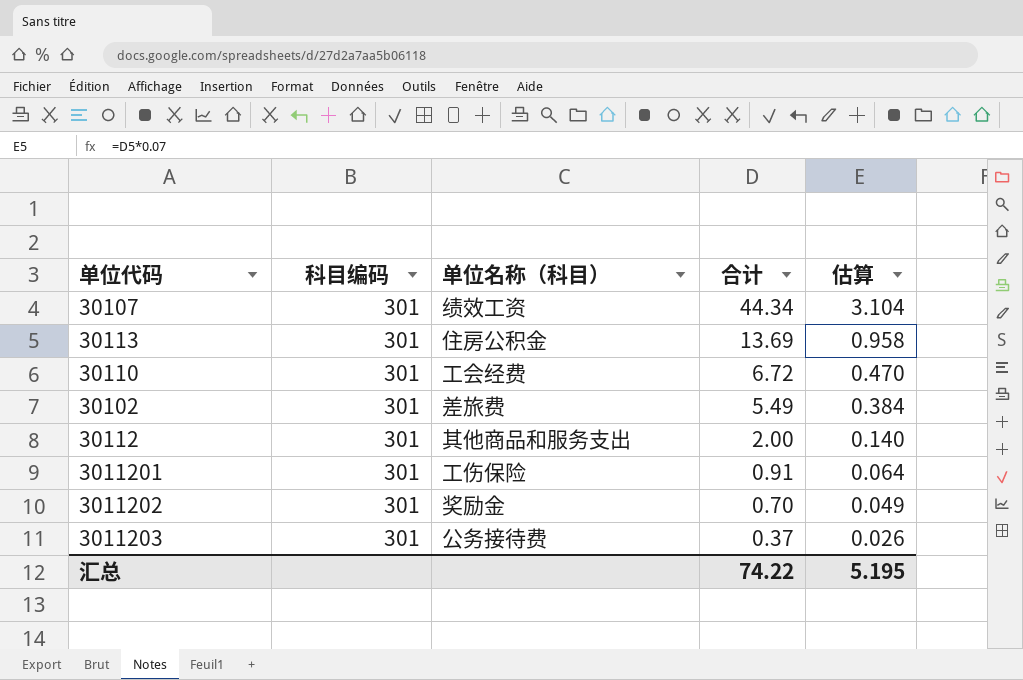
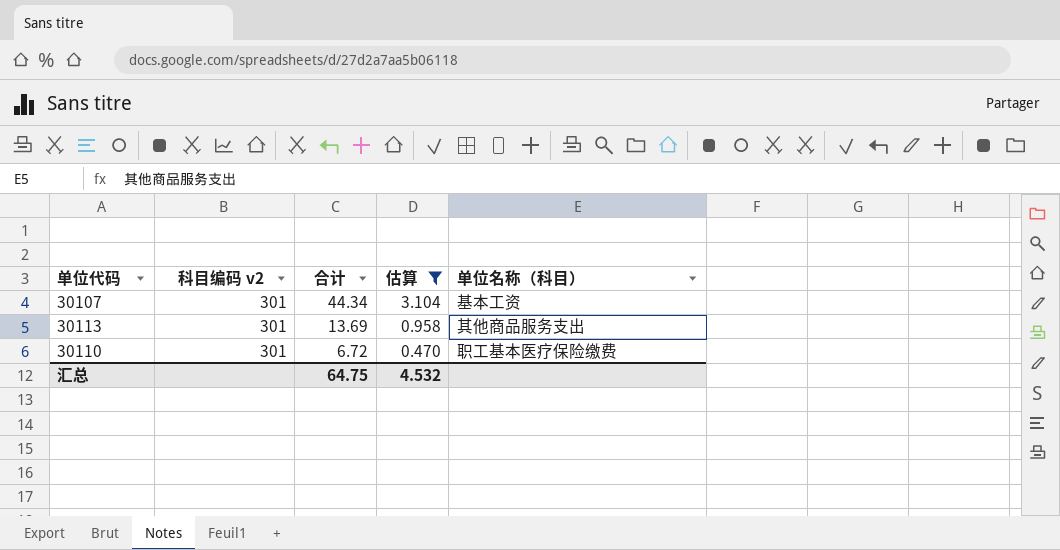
filter: none -> 估算 >= 0.470
column name: 科目编码 -> 科目编码 v2
column 单位名称（科目） | position: 3 -> 5
30107 | 单位名称（科目）: 绩效工资 -> 基本工资
30113 | 单位名称（科目）: 住房公积金 -> 其他商品服务支出
30110 | 单位名称（科目）: 工会经费 -> 职工基本医疗保险缴费
汇总 | 合计: 74.22 -> 64.75
汇总 | 估算: 5.195 -> 4.532

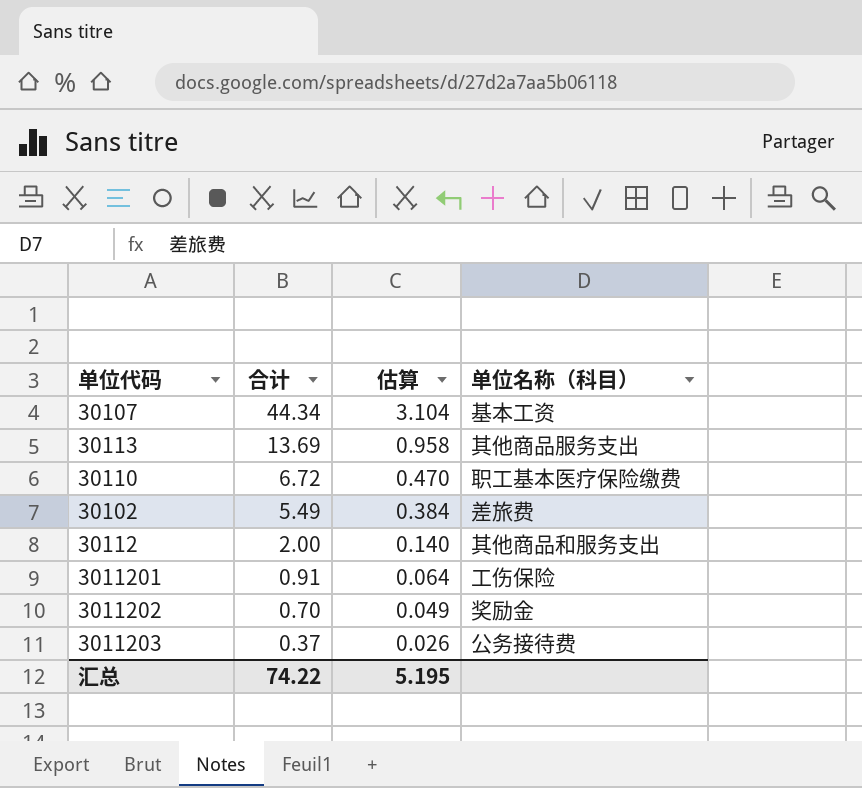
filter: 估算 >= 0.470 -> none
column 科目编码 v2 | position: 2 -> none
汇总 | 合计: 64.75 -> 74.22
汇总 | 估算: 4.532 -> 5.195

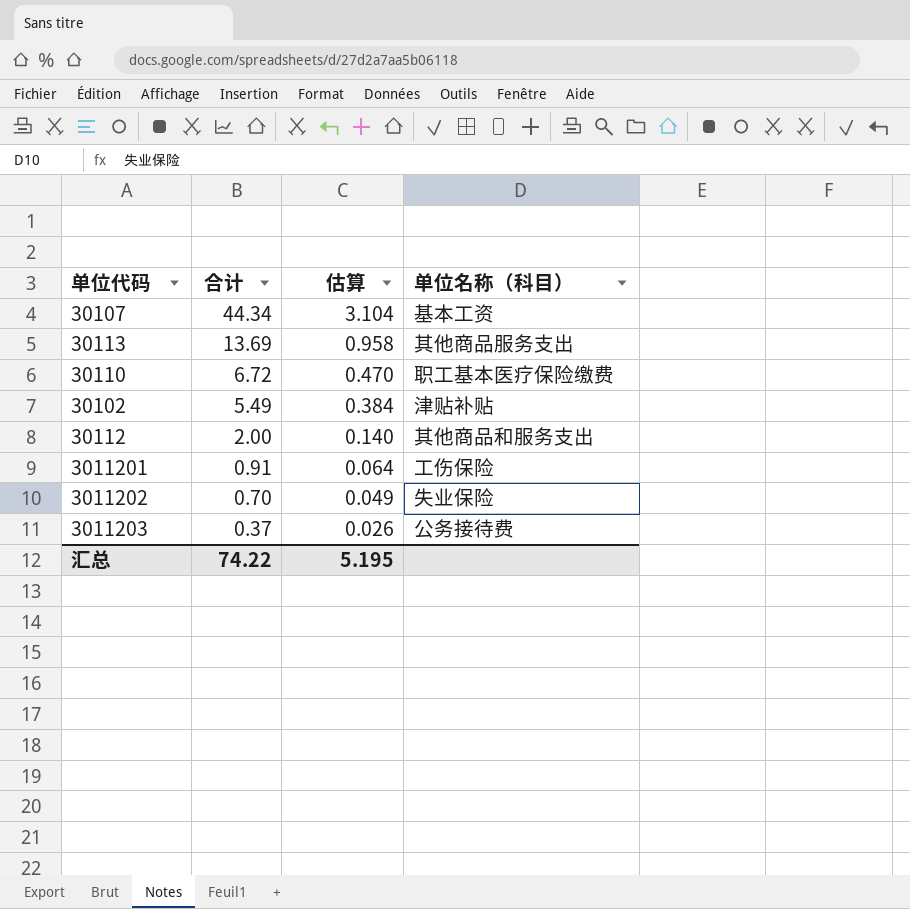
30102 | 单位名称（科目）: 差旅费 -> 津贴补贴
3011202 | 单位名称（科目）: 奖励金 -> 失业保险

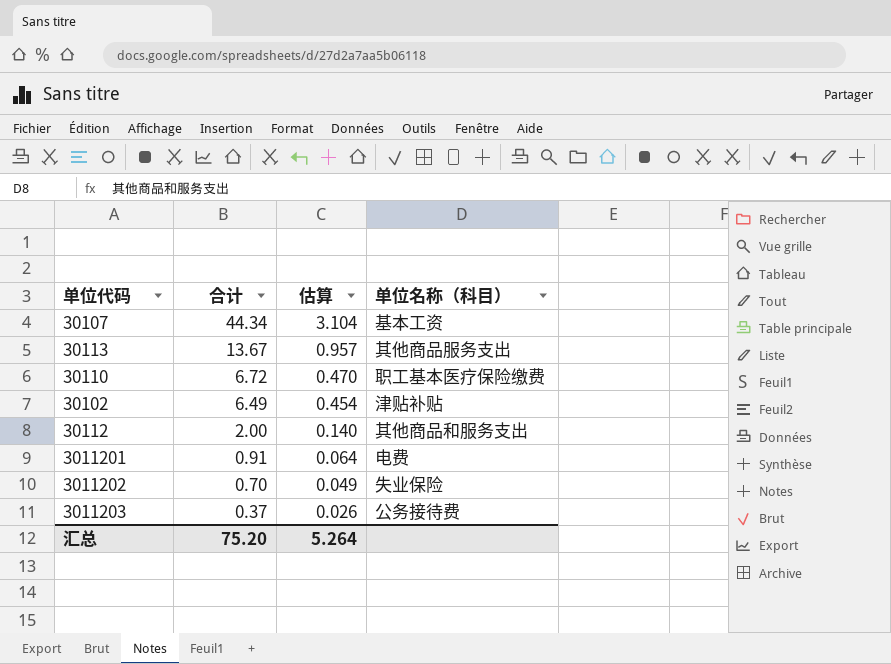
30113 | 合计: 13.69 -> 13.67
30113 | 估算: 0.958 -> 0.957
30102 | 合计: 5.49 -> 6.49
30102 | 估算: 0.384 -> 0.454
3011201 | 单位名称（科目）: 工伤保险 -> 电费
汇总 | 合计: 74.22 -> 75.20
汇总 | 估算: 5.195 -> 5.264

